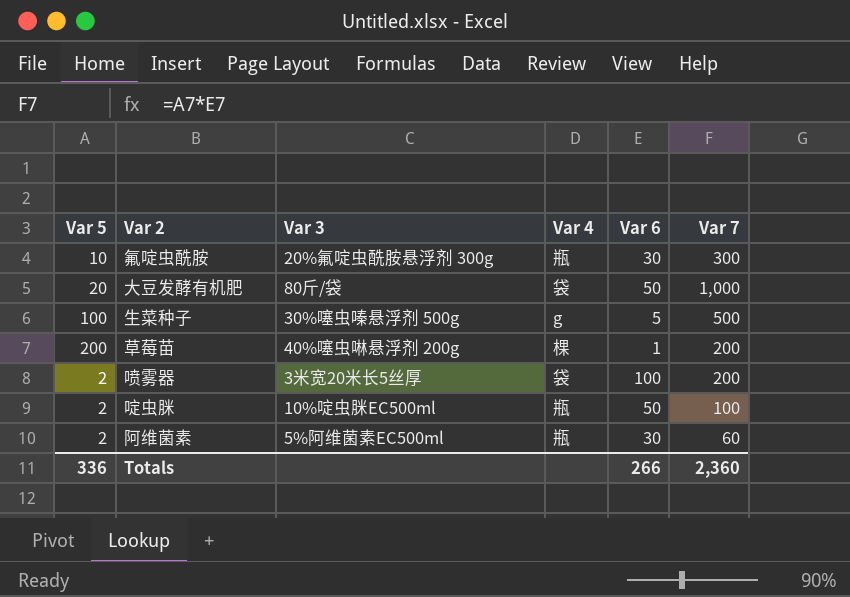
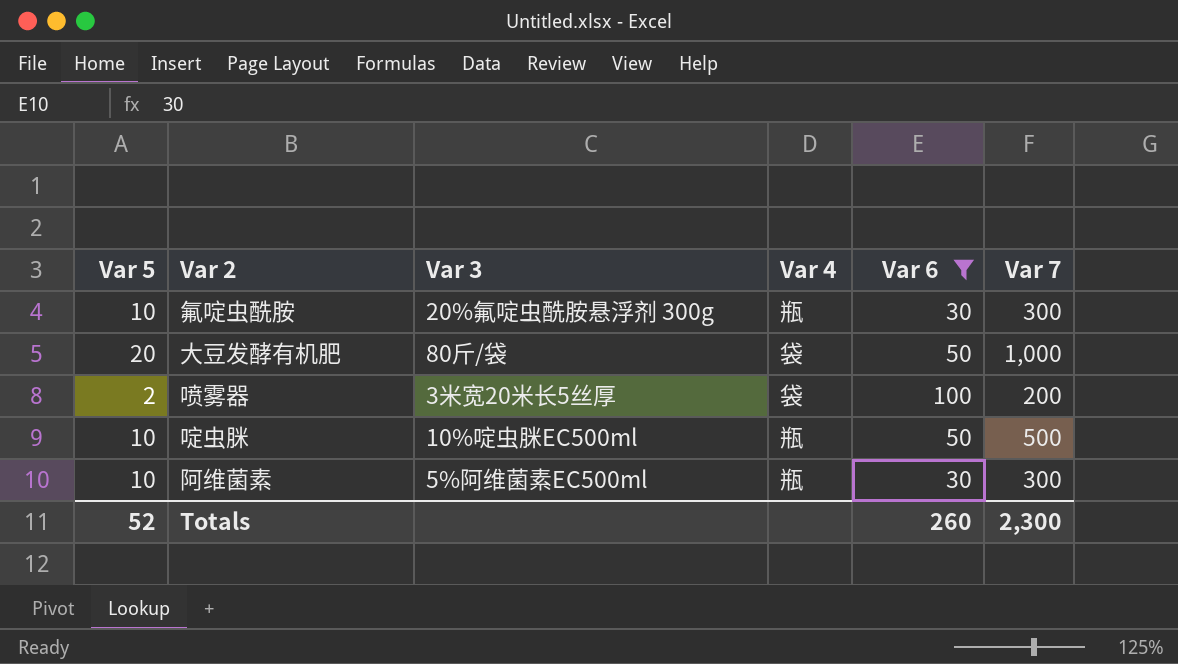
filter: none -> Var 6 >= 30
啶虫脒 | Var 5: 2 -> 10
啶虫脒 | Var 7: 100 -> 500
阿维菌素 | Var 5: 2 -> 10
阿维菌素 | Var 7: 60 -> 300
Totals | Var 5: 336 -> 52
Totals | Var 6: 266 -> 260
Totals | Var 7: 2,360 -> 2,300

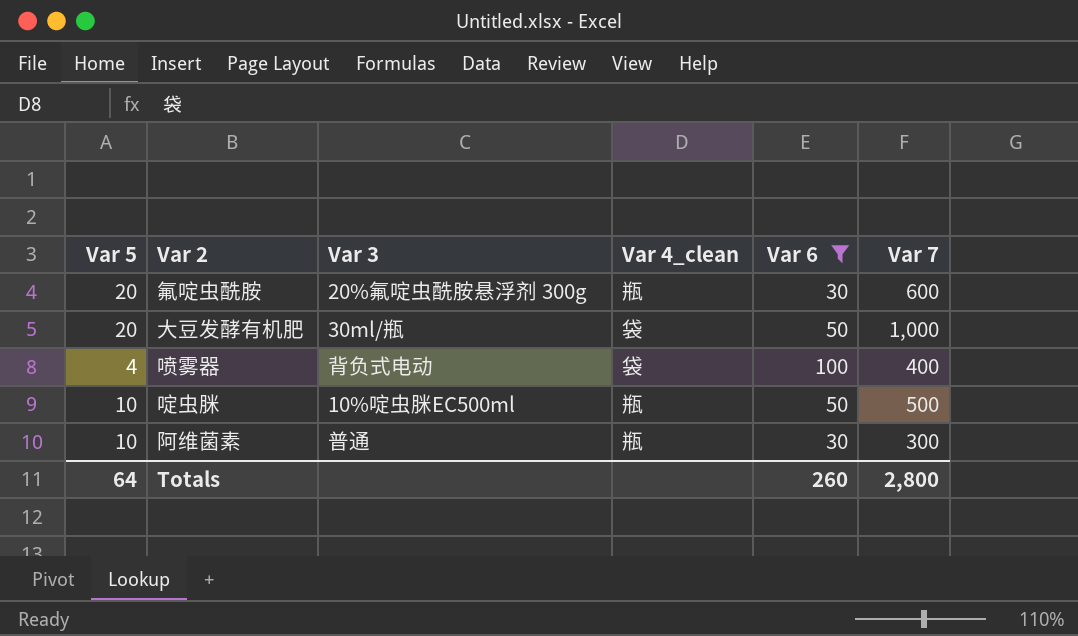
column name: Var 4 -> Var 4_clean
氟啶虫酰胺 | Var 5: 10 -> 20
氟啶虫酰胺 | Var 7: 300 -> 600
大豆发酵有机肥 | Var 3: 80斤/袋 -> 30ml/瓶
喷雾器 | Var 5: 2 -> 4
喷雾器 | Var 3: 3米宽20米长5丝厚 -> 背负式电动
喷雾器 | Var 7: 200 -> 400
阿维菌素 | Var 3: 5%阿维菌素EC500ml -> 普通
Totals | Var 5: 52 -> 64
Totals | Var 7: 2,300 -> 2,800

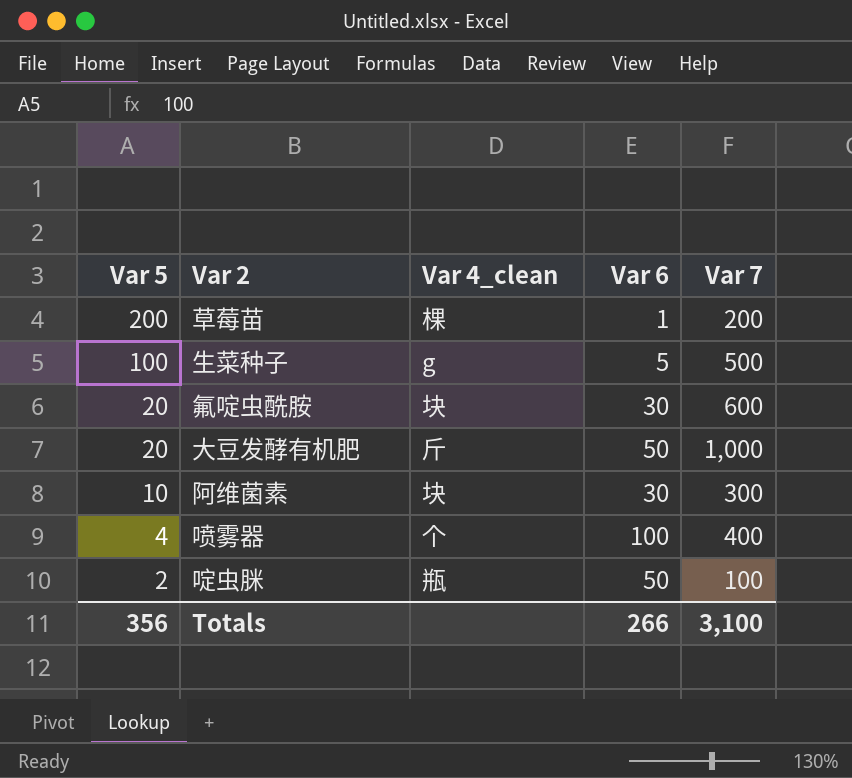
filter: Var 6 >= 30 -> none
row order: none -> Var 5 descending
column Var 3 | position: 3 -> none
氟啶虫酰胺 | Var 4_clean: 瓶 -> 块
大豆发酵有机肥 | Var 4_clean: 袋 -> 斤
阿维菌素 | Var 4_clean: 瓶 -> 块
喷雾器 | Var 4_clean: 袋 -> 个
啶虫脒 | Var 5: 10 -> 2
啶虫脒 | Var 7: 500 -> 100
Totals | Var 5: 64 -> 356
Totals | Var 6: 260 -> 266
Totals | Var 7: 2,800 -> 3,100

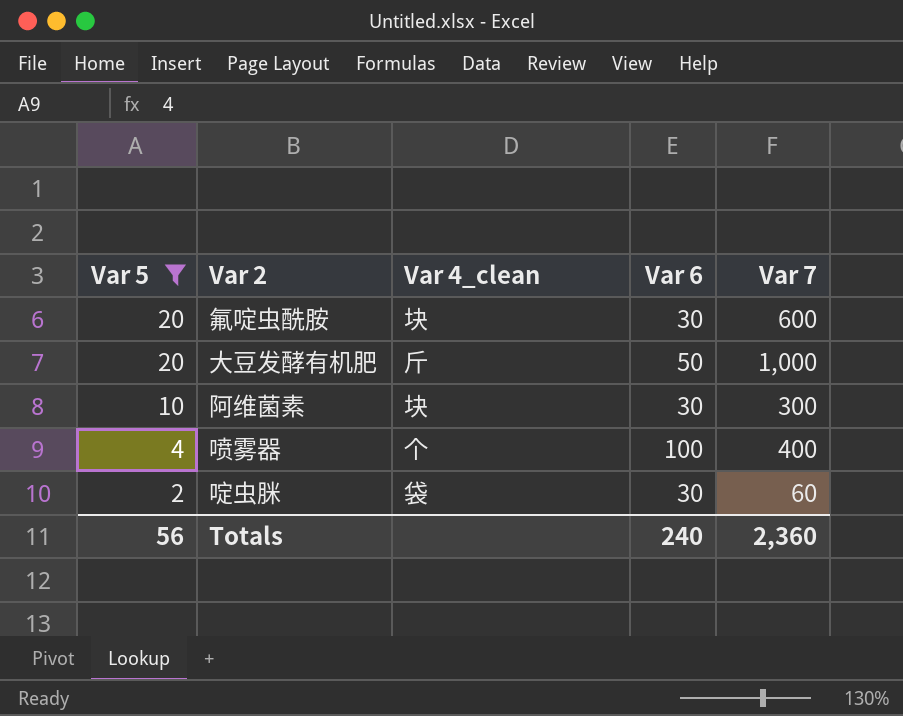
filter: none -> Var 5 <= 20
啶虫脒 | Var 4_clean: 瓶 -> 袋
啶虫脒 | Var 6: 50 -> 30
啶虫脒 | Var 7: 100 -> 60
Totals | Var 5: 356 -> 56
Totals | Var 6: 266 -> 240
Totals | Var 7: 3,100 -> 2,360

